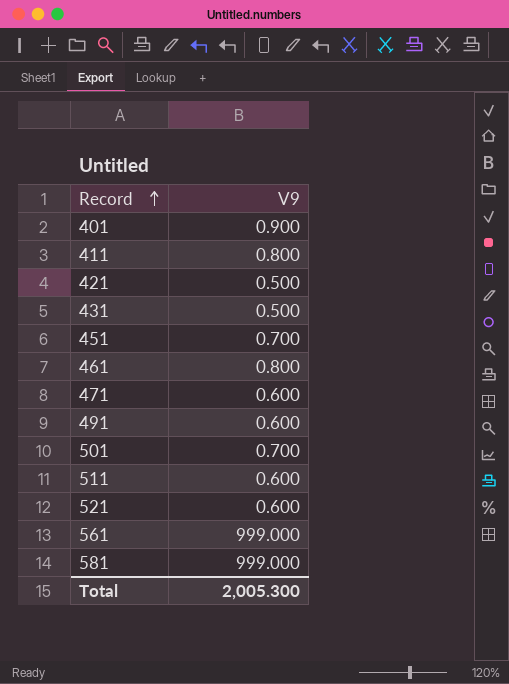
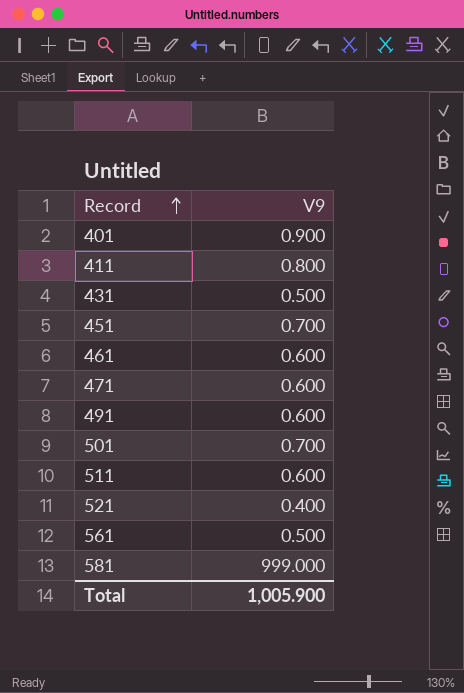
row 421: 0.500 -> none
461 | V9: 0.800 -> 0.600
521 | V9: 0.600 -> 0.400
561 | V9: 999.000 -> 0.500
Total | V9: 2,005.300 -> 1,005.900

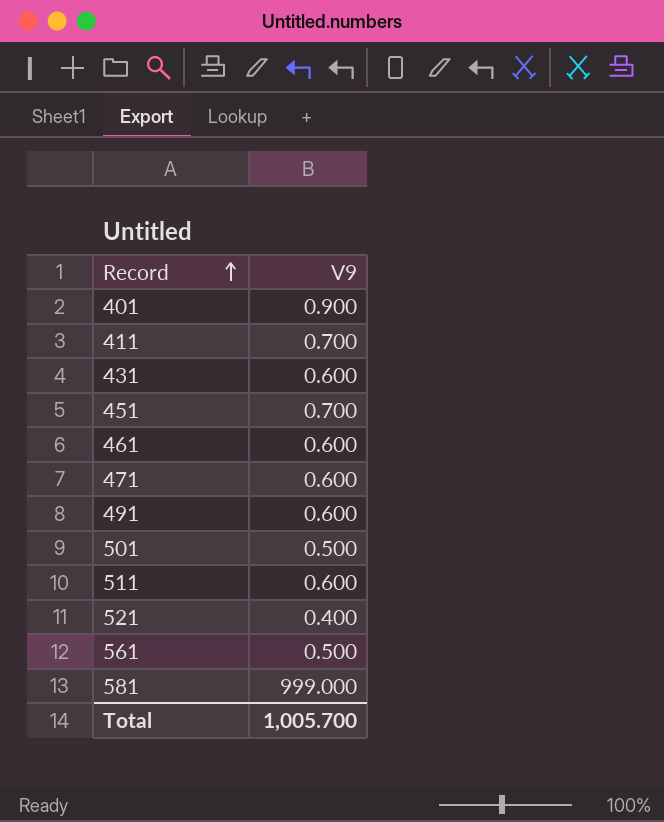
411 | V9: 0.800 -> 0.700
431 | V9: 0.500 -> 0.600
501 | V9: 0.700 -> 0.500
Total | V9: 1,005.900 -> 1,005.700

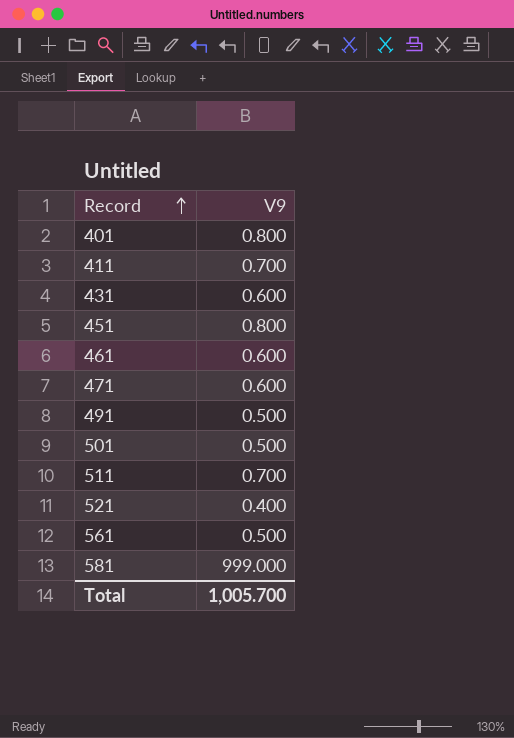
401 | V9: 0.900 -> 0.800
451 | V9: 0.700 -> 0.800
491 | V9: 0.600 -> 0.500
511 | V9: 0.600 -> 0.700

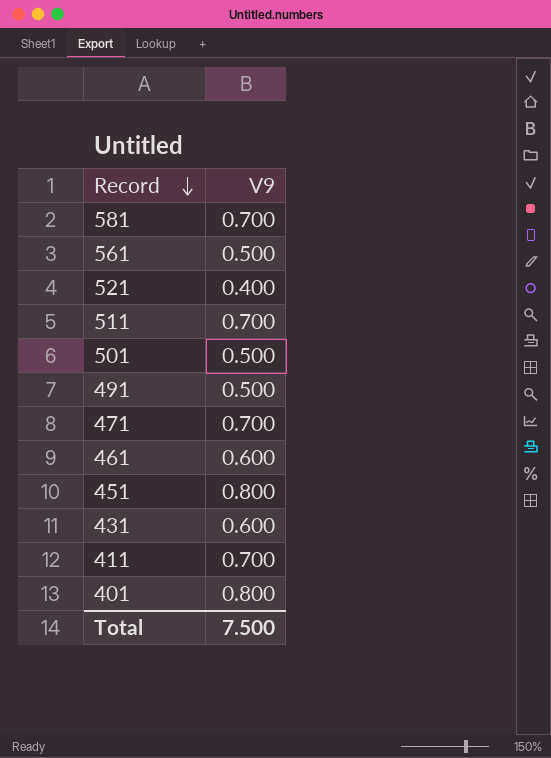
row order: Record ascending -> Record descending
581 | V9: 999.000 -> 0.700
471 | V9: 0.600 -> 0.700
Total | V9: 1,005.700 -> 7.500

